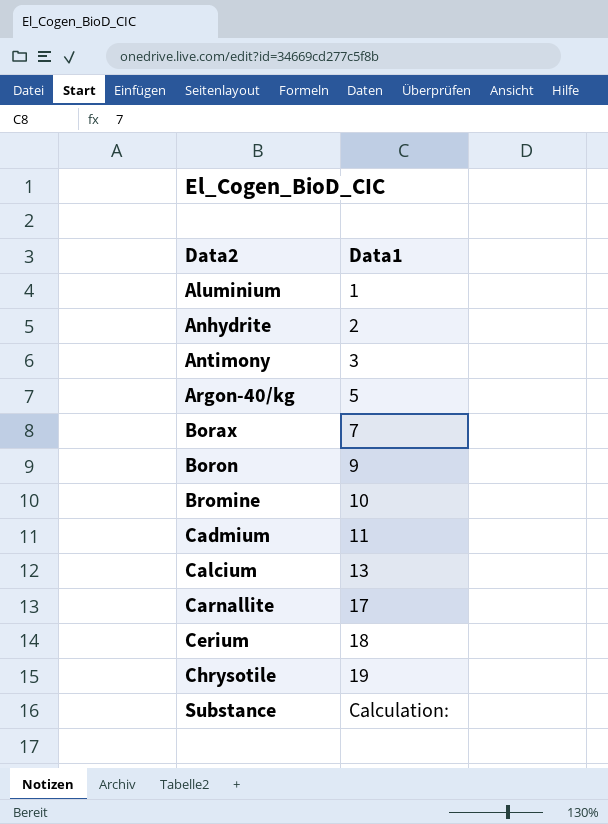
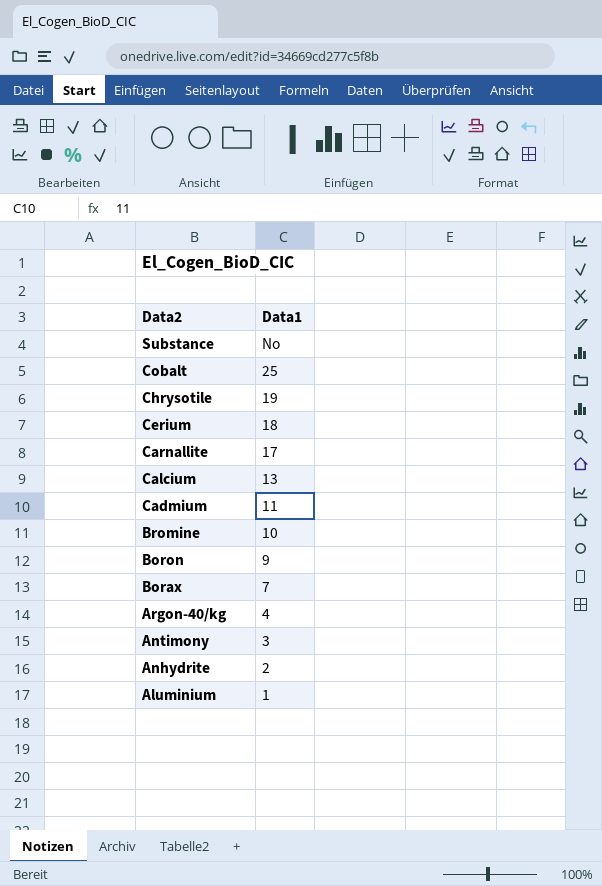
row order: Data2 ascending -> Data2 descending
Substance | Data1: Calculation: -> No
row Cobalt: none -> 25
Argon-40/kg | Data1: 5 -> 4

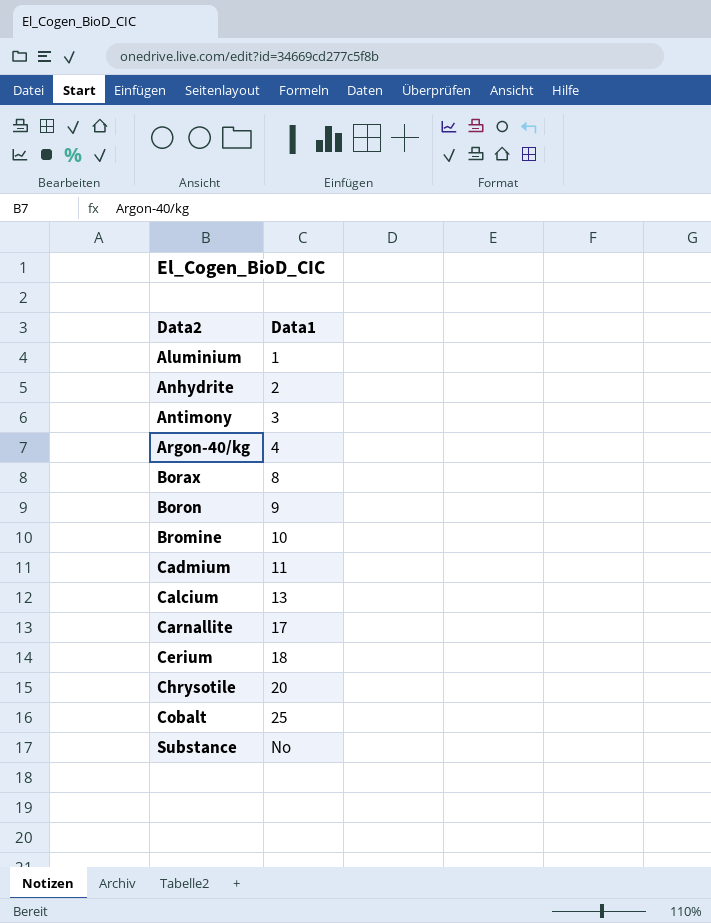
row order: Data2 descending -> Data2 ascending
Borax | Data1: 7 -> 8
Chrysotile | Data1: 19 -> 20

